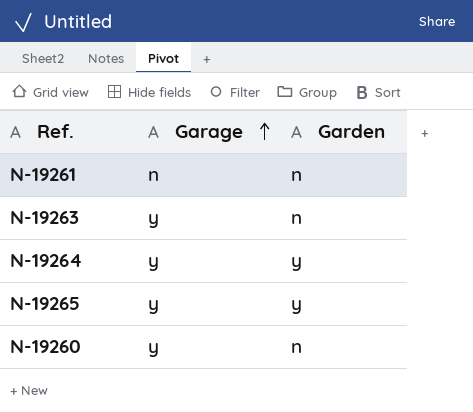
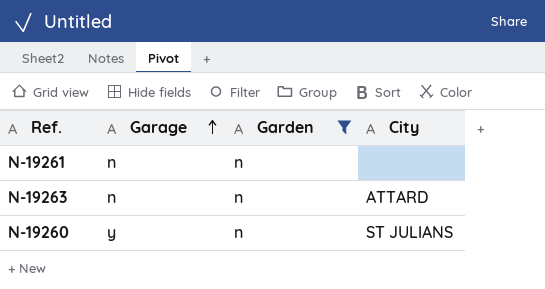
filter: none -> Garden = n
column City | position: none -> 4
N-19263 | Garage: y -> n

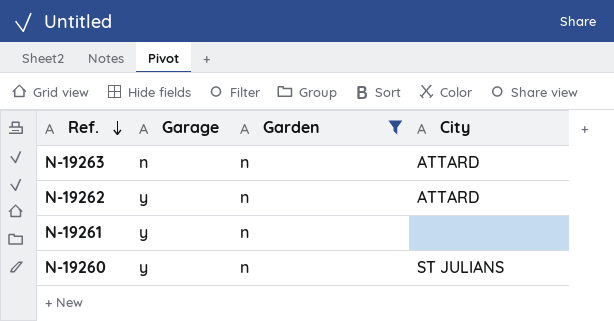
row order: Garage ascending -> Ref. descending
row N-19262: none -> y | n | ATTARD
N-19261 | Garage: n -> y

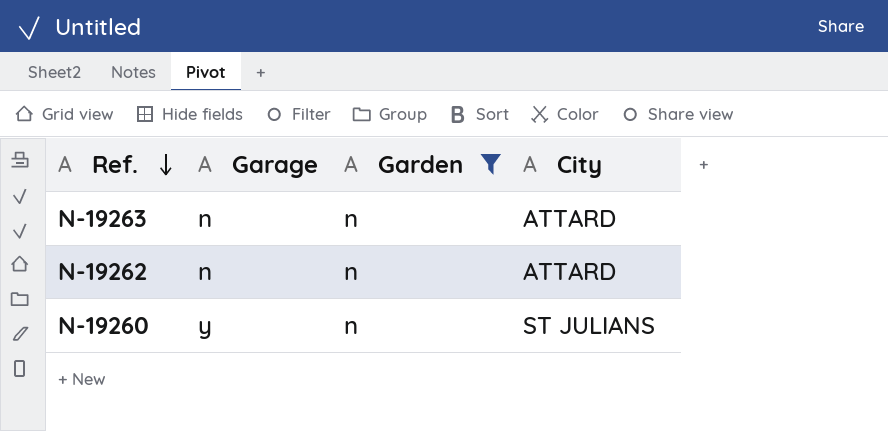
row N-19261: y | n | none -> none
N-19262 | Garage: y -> n

